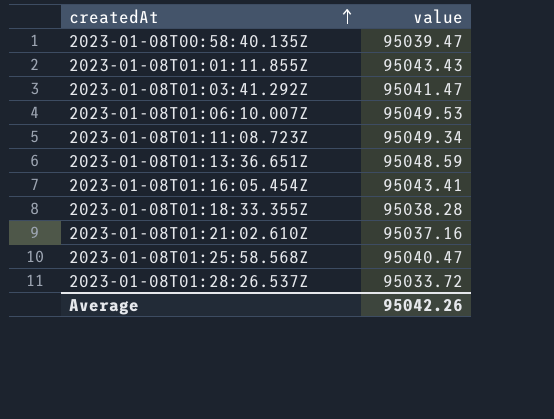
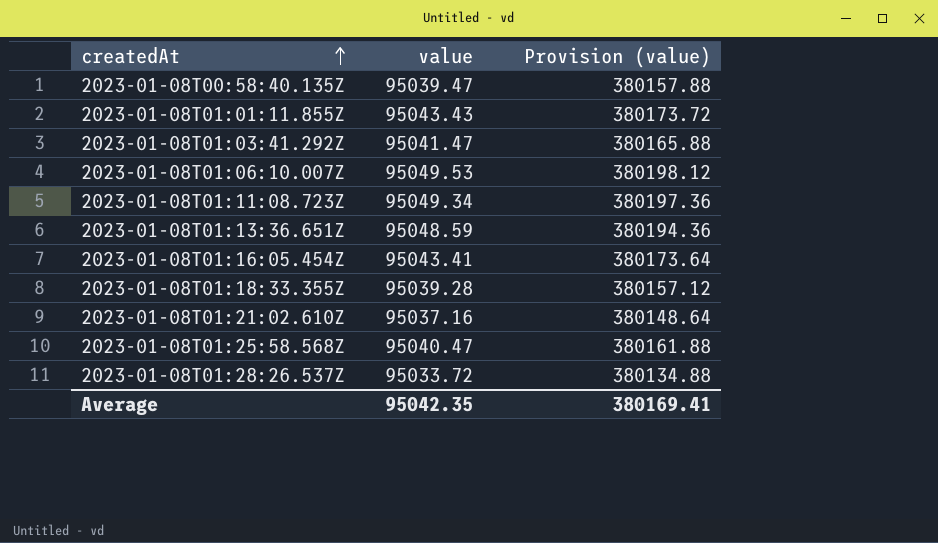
column Provision (value) | formula: none -> [value] * 4
2023-01-08T01:18:33.355Z | value: 95038.28 -> 95039.28
Average | value: 95042.26 -> 95042.35

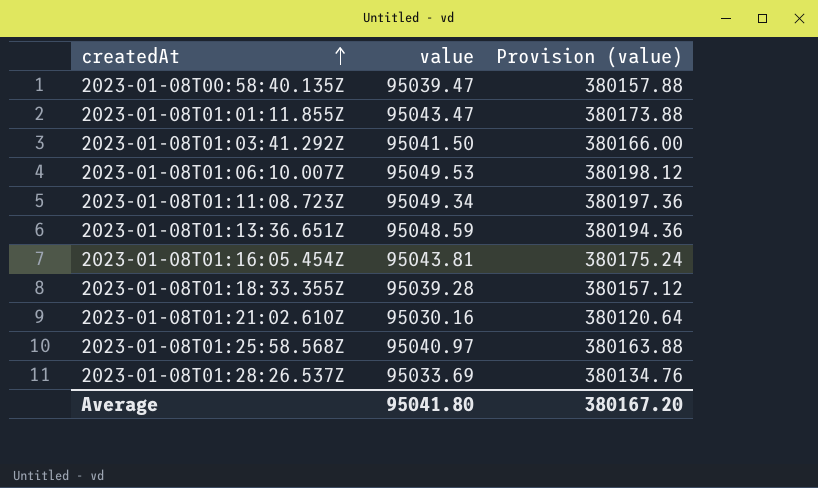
2023-01-08T01:01:11.855Z | value: 95043.43 -> 95043.47
2023-01-08T01:01:11.855Z | Provision (value): 380173.72 -> 380173.88
2023-01-08T01:03:41.292Z | value: 95041.47 -> 95041.50
2023-01-08T01:03:41.292Z | Provision (value): 380165.88 -> 380166.00
2023-01-08T01:16:05.454Z | value: 95043.41 -> 95043.81
2023-01-08T01:16:05.454Z | Provision (value): 380173.64 -> 380175.24
2023-01-08T01:21:02.610Z | value: 95037.16 -> 95030.16
2023-01-08T01:21:02.610Z | Provision (value): 380148.64 -> 380120.64
2023-01-08T01:25:58.568Z | value: 95040.47 -> 95040.97
2023-01-08T01:25:58.568Z | Provision (value): 380161.88 -> 380163.88
2023-01-08T01:28:26.537Z | value: 95033.72 -> 95033.69
2023-01-08T01:28:26.537Z | Provision (value): 380134.88 -> 380134.76
Average | value: 95042.35 -> 95041.80
Average | Provision (value): 380169.41 -> 380167.20

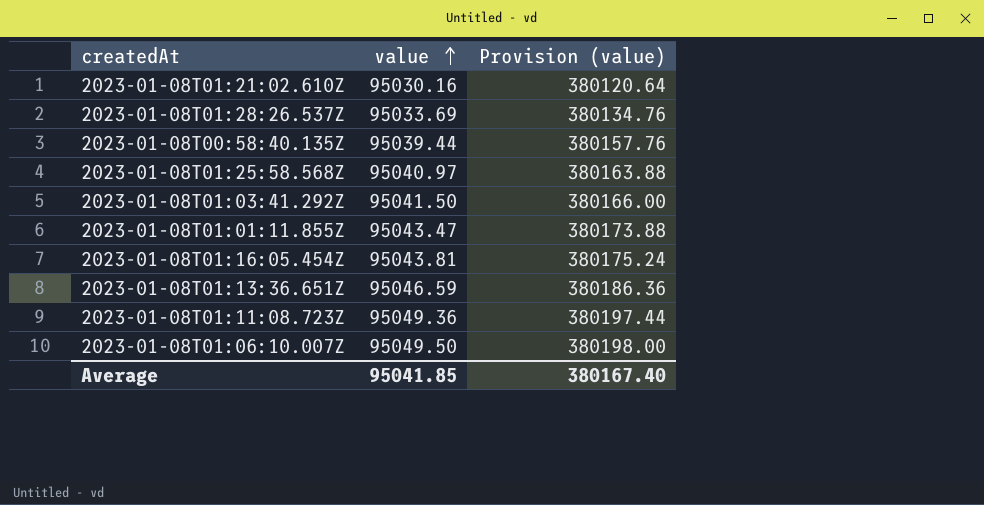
row order: createdAt ascending -> value ascending
row 2023-01-08T01:18:33.355Z: 95039.28 | 380157.12 -> none
2023-01-08T00:58:40.135Z | value: 95039.47 -> 95039.44
2023-01-08T00:58:40.135Z | Provision (value): 380157.88 -> 380157.76
2023-01-08T01:13:36.651Z | value: 95048.59 -> 95046.59
2023-01-08T01:13:36.651Z | Provision (value): 380194.36 -> 380186.36
2023-01-08T01:11:08.723Z | value: 95049.34 -> 95049.36
2023-01-08T01:11:08.723Z | Provision (value): 380197.36 -> 380197.44
2023-01-08T01:06:10.007Z | value: 95049.53 -> 95049.50
2023-01-08T01:06:10.007Z | Provision (value): 380198.12 -> 380198.00
Average | value: 95041.80 -> 95041.85
Average | Provision (value): 380167.20 -> 380167.40

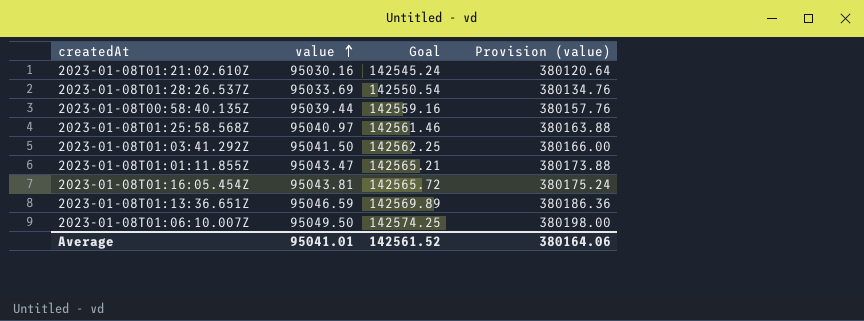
column Goal | formula: none -> [value] * 1.5
row 2023-01-08T01:11:08.723Z: 95049.36 | 380197.44 -> none
Average | value: 95041.85 -> 95041.01
Average | Provision (value): 380167.40 -> 380164.06

